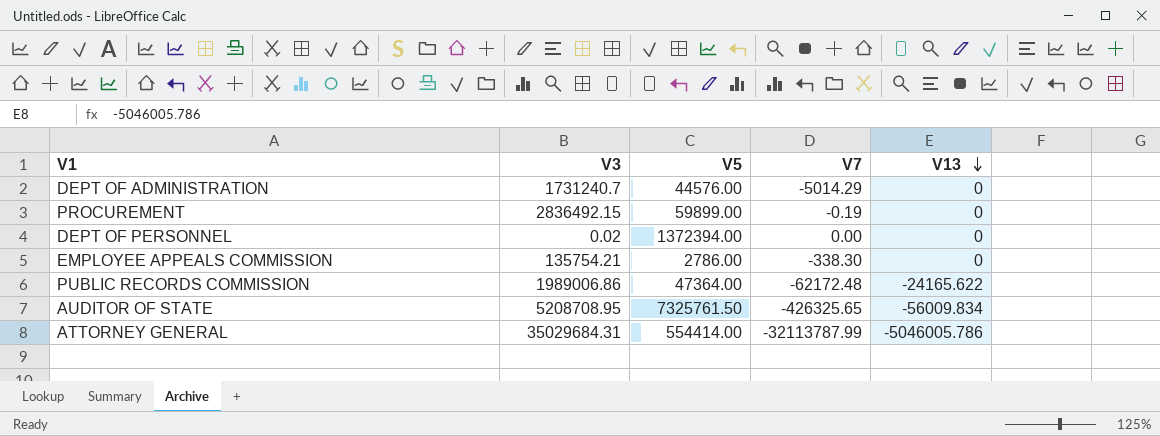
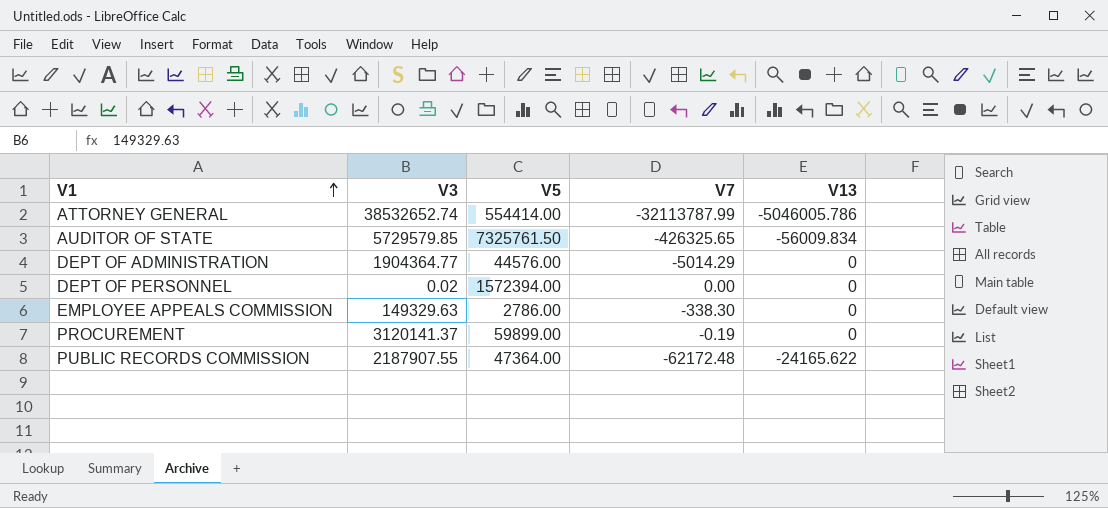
row order: V13 descending -> V1 ascending
ATTORNEY GENERAL | V3: 35029684.31 -> 38532652.74
AUDITOR OF STATE | V3: 5208708.95 -> 5729579.85
DEPT OF ADMINISTRATION | V3: 1731240.7 -> 1904364.77
DEPT OF PERSONNEL | V5: 1372394.00 -> 1572394.00
EMPLOYEE APPEALS COMMISSION | V3: 135754.21 -> 149329.63
PROCUREMENT | V3: 2836492.15 -> 3120141.37
PUBLIC RECORDS COMMISSION | V3: 1989006.86 -> 2187907.55

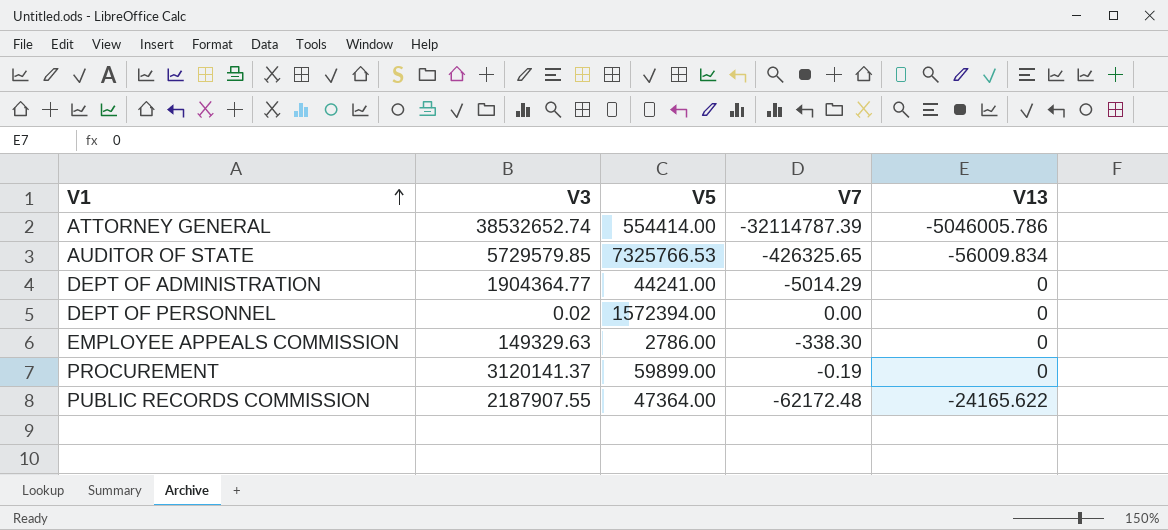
ATTORNEY GENERAL | V7: -32113787.99 -> -32114787.39
AUDITOR OF STATE | V5: 7325761.50 -> 7325766.53
DEPT OF ADMINISTRATION | V5: 44576.00 -> 44241.00

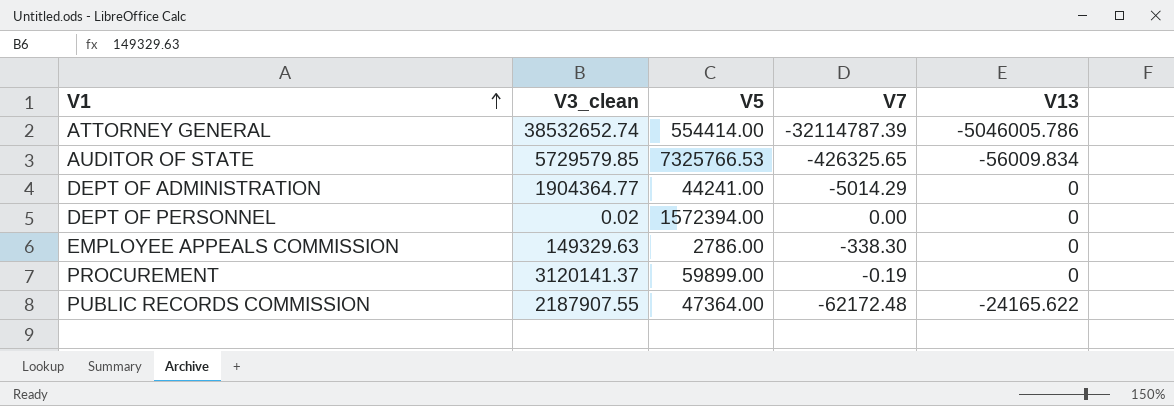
column name: V3 -> V3_clean

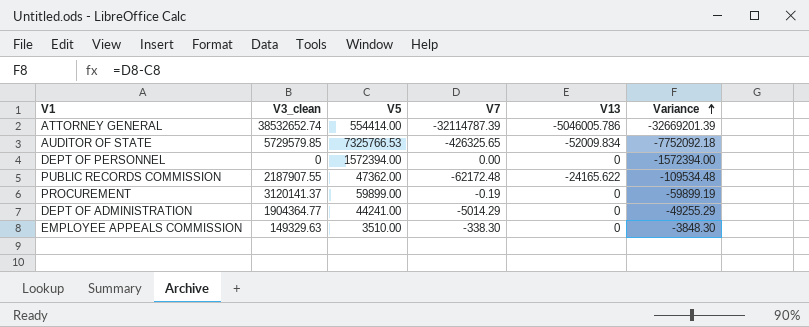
row order: V1 ascending -> Variance ascending
column Variance | formula: none -> [V7] - [V5]
AUDITOR OF STATE | V13: -56009.834 -> -52009.834
DEPT OF PERSONNEL | V3_clean: 0.02 -> 0
PUBLIC RECORDS COMMISSION | V5: 47364.00 -> 47362.00
EMPLOYEE APPEALS COMMISSION | V5: 2786.00 -> 3510.00

